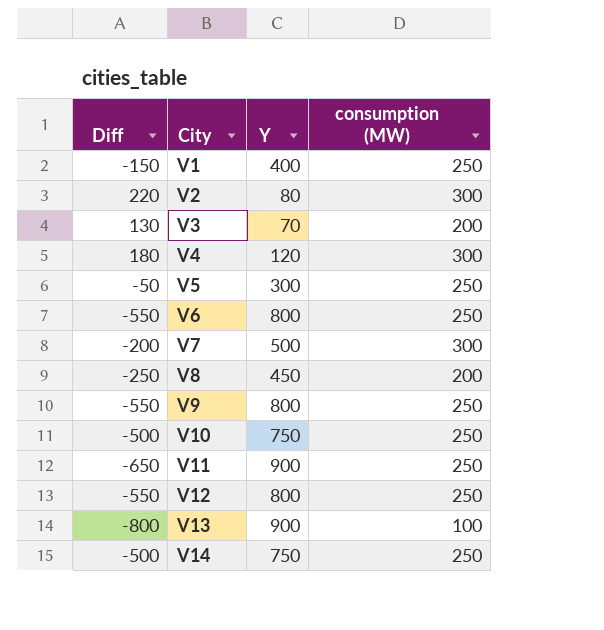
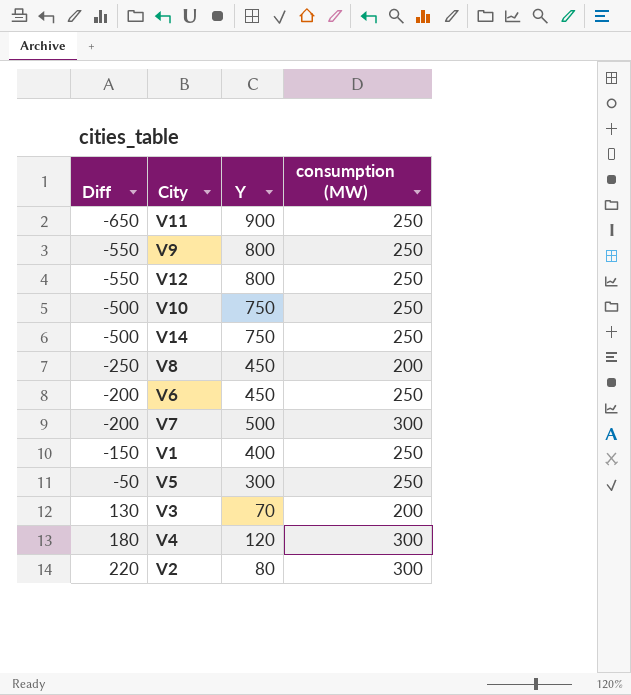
row order: City ascending -> Diff ascending
row V13: -800 | 900 | 100 -> none
V6 | Diff: -550 -> -200
V6 | Y: 800 -> 450

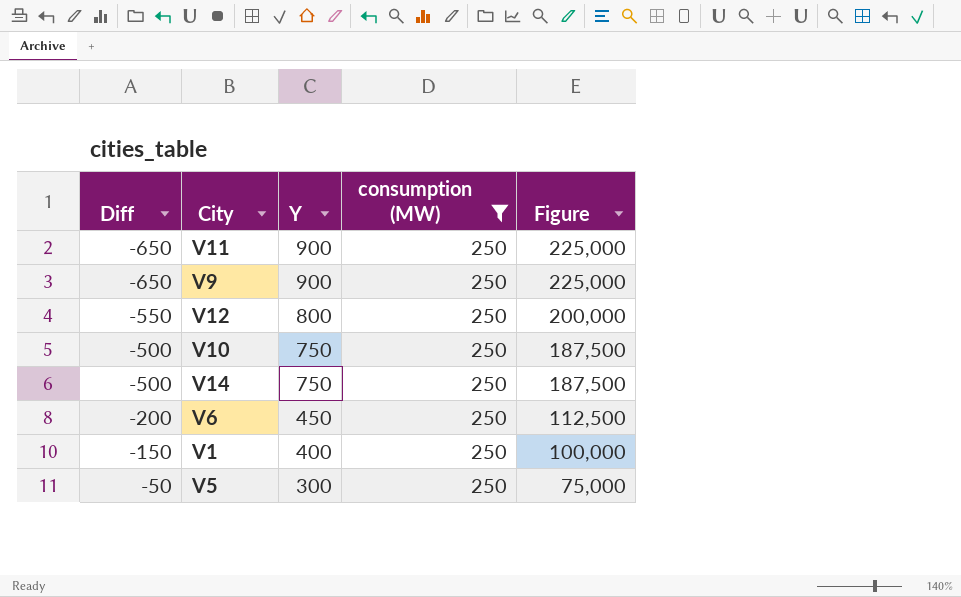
filter: none -> consumption (MW) = 250
column Figure | formula: none -> [Y] * [consumption (MW)]
V9 | Diff: -550 -> -650
V9 | Y: 800 -> 900

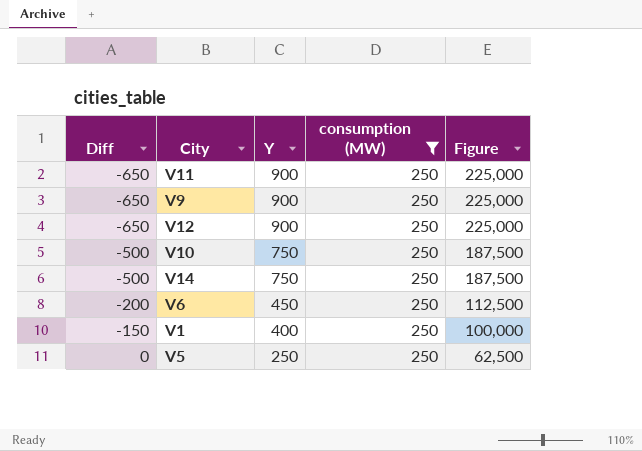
V12 | Diff: -550 -> -650
V12 | Y: 800 -> 900
V12 | Figure: 200,000 -> 225,000
V5 | Diff: -50 -> 0
V5 | Y: 300 -> 250
V5 | Figure: 75,000 -> 62,500

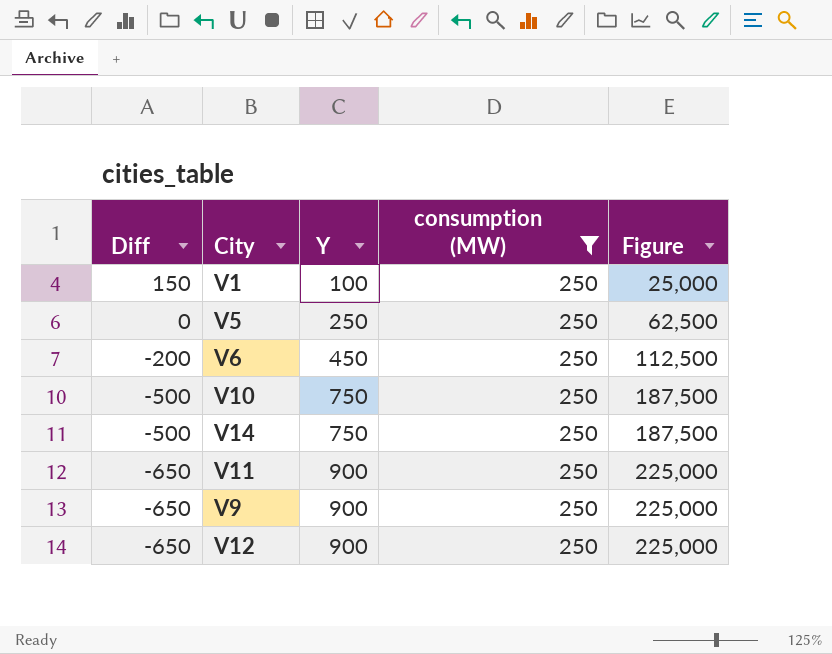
row order: Diff ascending -> Diff descending
V1 | Diff: -150 -> 150
V1 | Y: 400 -> 100
V1 | Figure: 100,000 -> 25,000

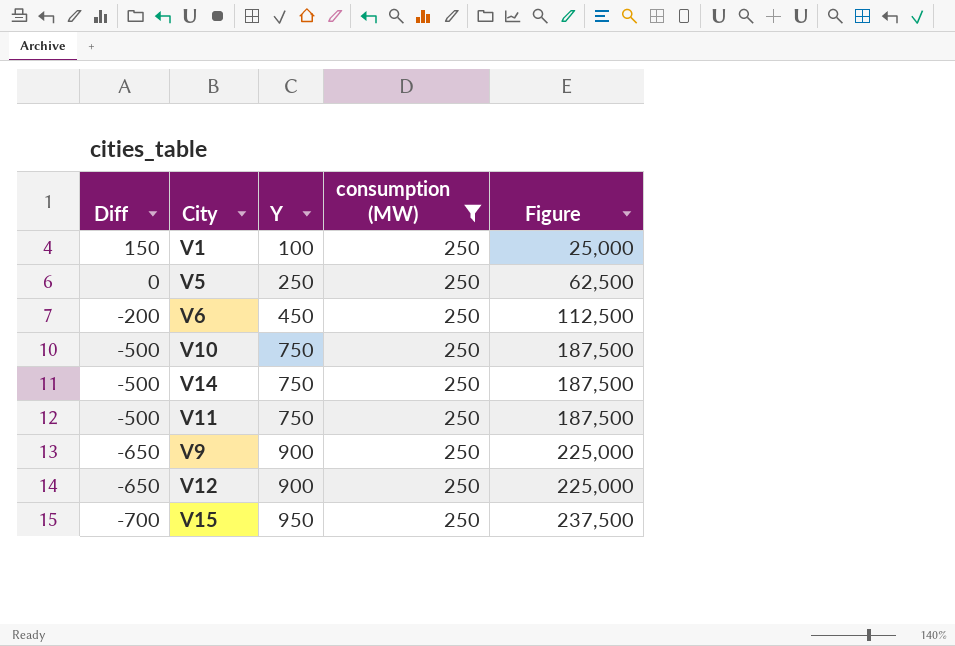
V11 | Diff: -650 -> -500
V11 | Y: 900 -> 750
V11 | Figure: 225,000 -> 187,500
row V15: none -> -700 | 950 | 250 | 237,500

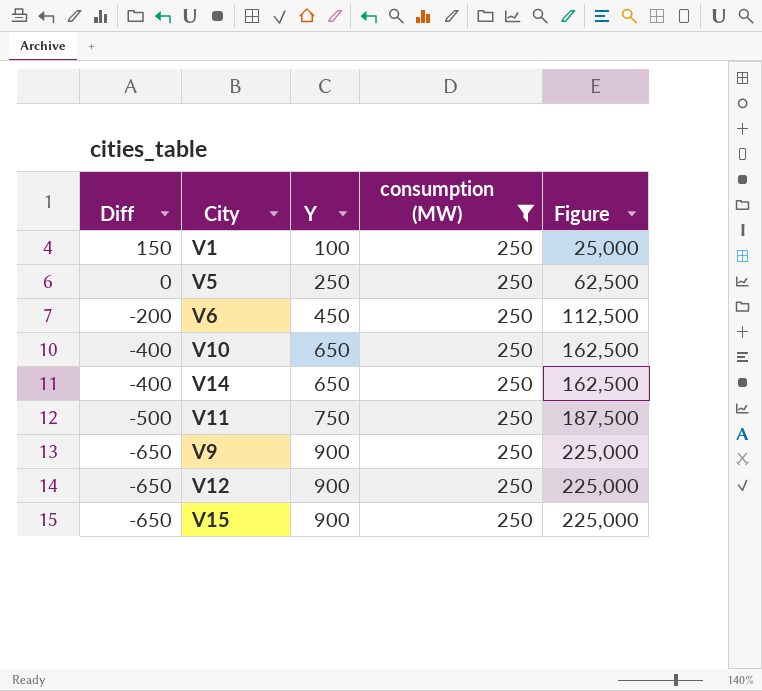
V10 | Diff: -500 -> -400
V10 | Y: 750 -> 650
V10 | Figure: 187,500 -> 162,500
V14 | Diff: -500 -> -400
V14 | Y: 750 -> 650
V14 | Figure: 187,500 -> 162,500
V15 | Diff: -700 -> -650
V15 | Y: 950 -> 900
V15 | Figure: 237,500 -> 225,000

